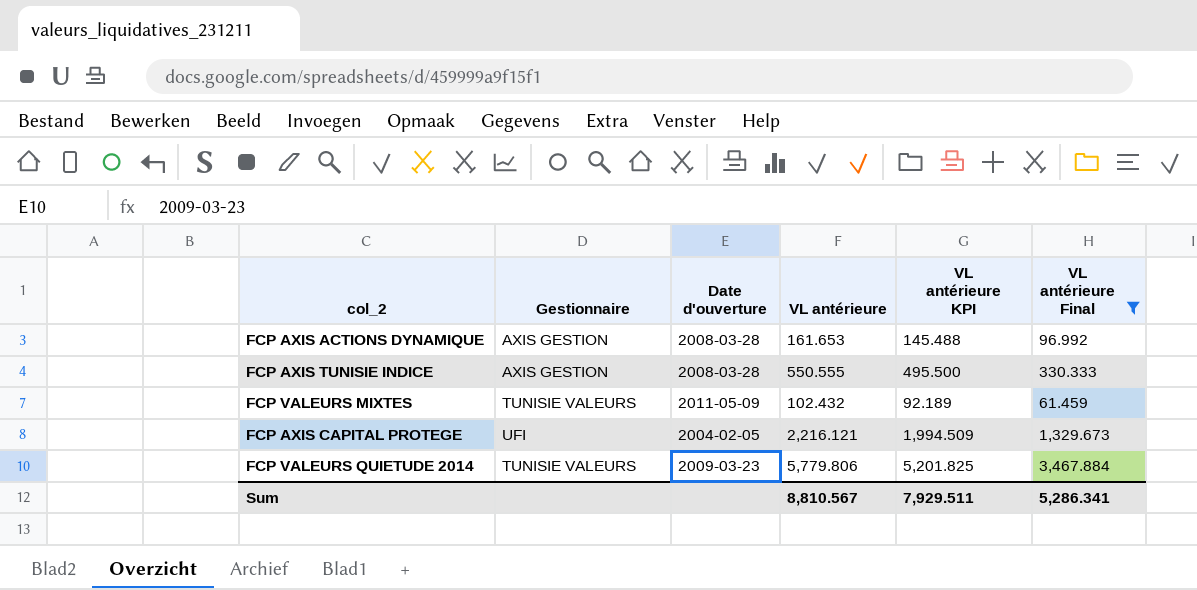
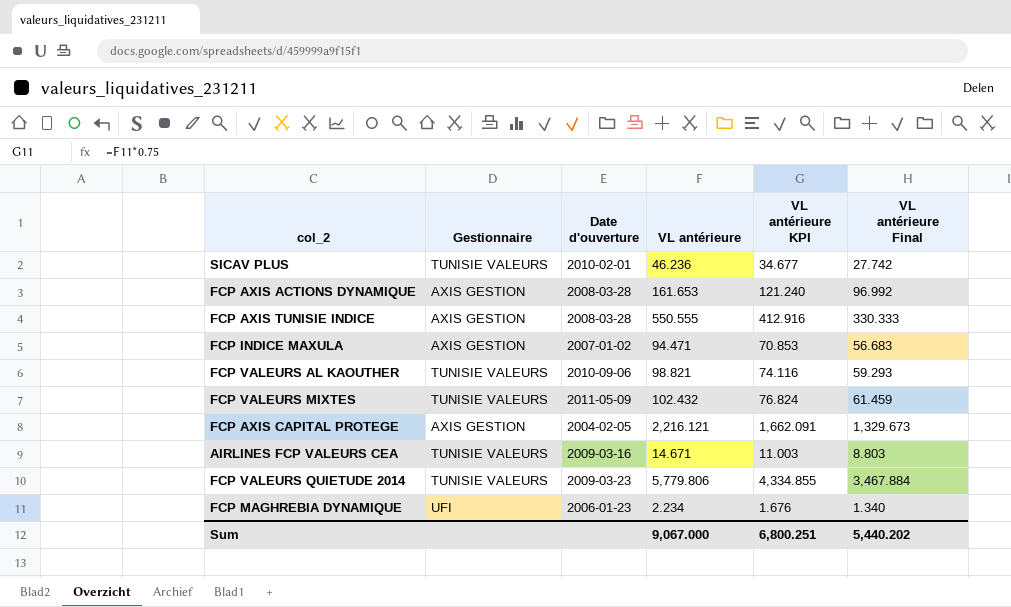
filter: VL antérieure Final >= 61.459 -> none
column VL antérieure KPI | formula: [VL antérieure] * 0.9 -> [VL antérieure] * 0.75
FCP AXIS CAPITAL PROTEGE | Gestionnaire: UFI -> AXIS GESTION
Sum | VL antérieure: 8,810.567 -> 9,067.000
Sum | VL antérieure KPI: 7,929.511 -> 6,800.251
Sum | VL antérieure Final: 5,286.341 -> 5,440.202

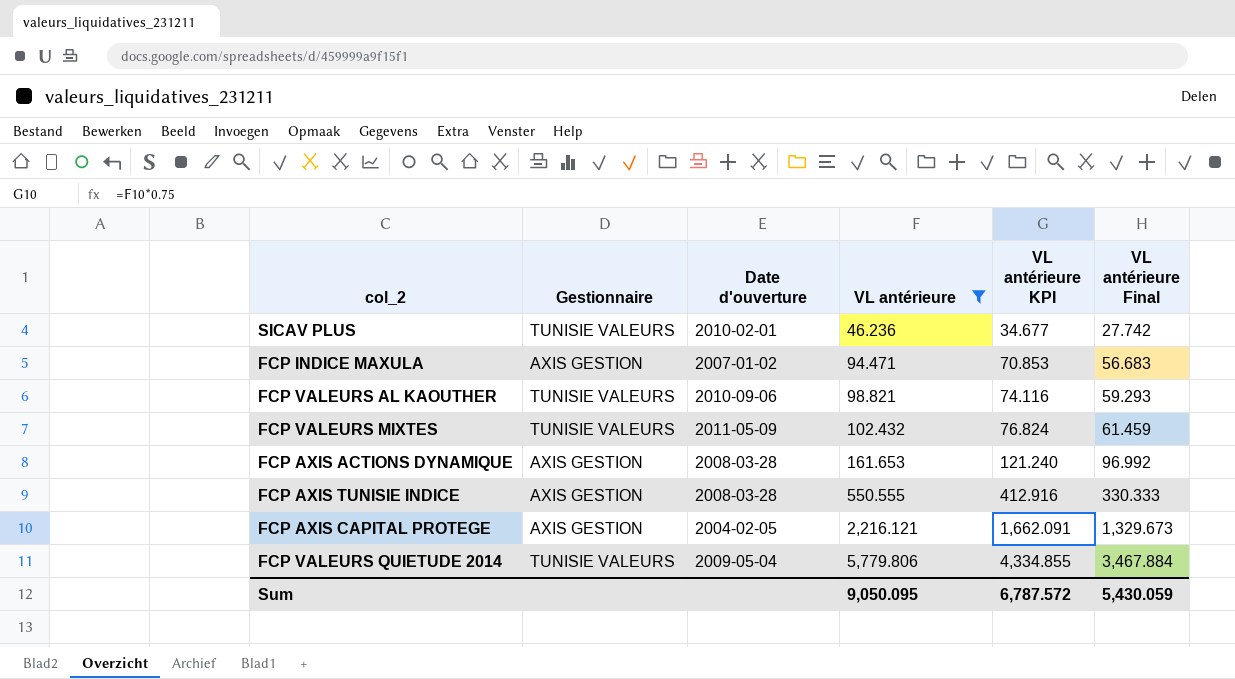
filter: none -> VL antérieure >= 46.236
row order: none -> VL antérieure ascending
FCP VALEURS QUIETUDE 2014 | Date d'ouverture: 2009-03-23 -> 2009-05-04
Sum | VL antérieure: 9,067.000 -> 9,050.095
Sum | VL antérieure KPI: 6,800.251 -> 6,787.572
Sum | VL antérieure Final: 5,440.202 -> 5,430.059

